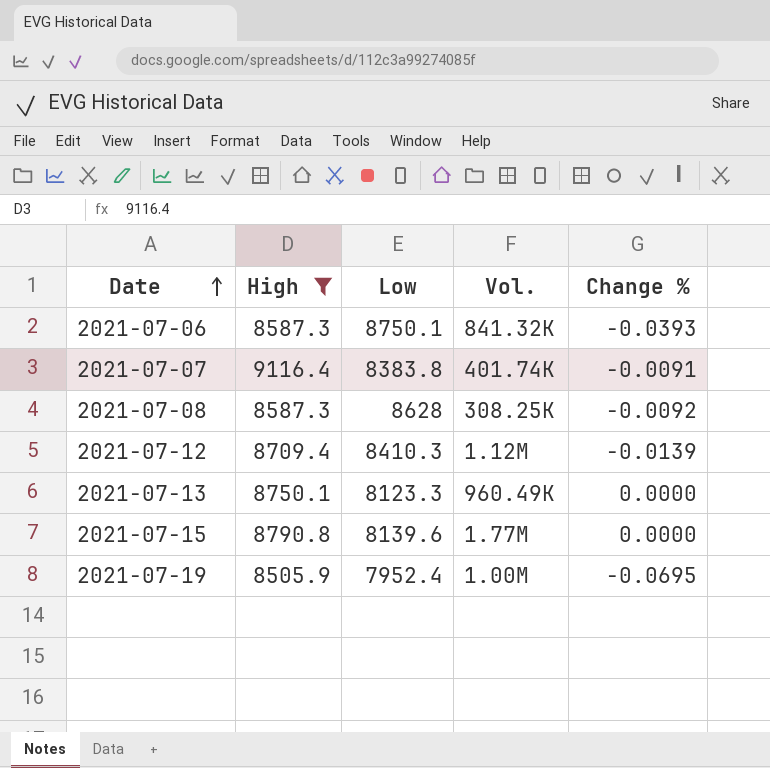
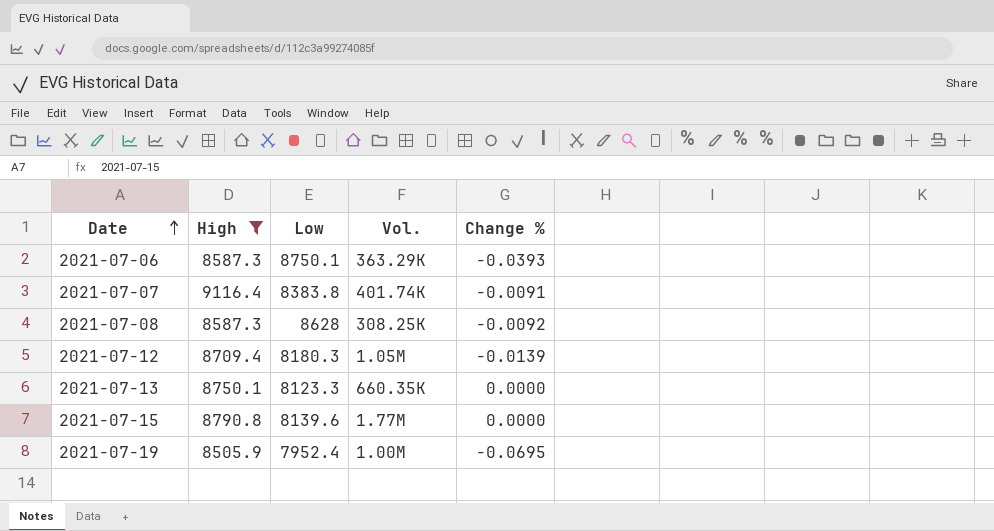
2021-07-06 | Vol.: 841.32K -> 363.29K
2021-07-12 | Low: 8410.3 -> 8180.3
2021-07-12 | Vol.: 1.12M -> 1.05M
2021-07-13 | Vol.: 960.49K -> 660.35K

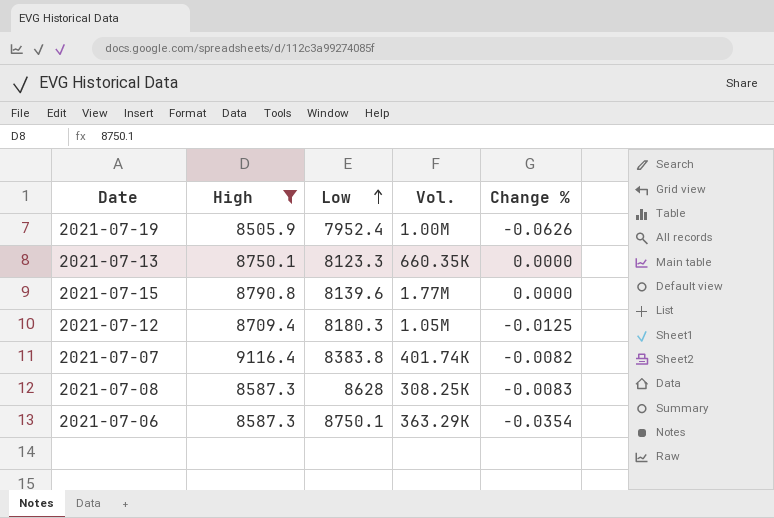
row order: Date ascending -> Low ascending
2021-07-19 | Change %: -0.0695 -> -0.0626
2021-07-12 | Change %: -0.0139 -> -0.0125
2021-07-07 | Change %: -0.0091 -> -0.0082
2021-07-08 | Change %: -0.0092 -> -0.0083
2021-07-06 | Change %: -0.0393 -> -0.0354

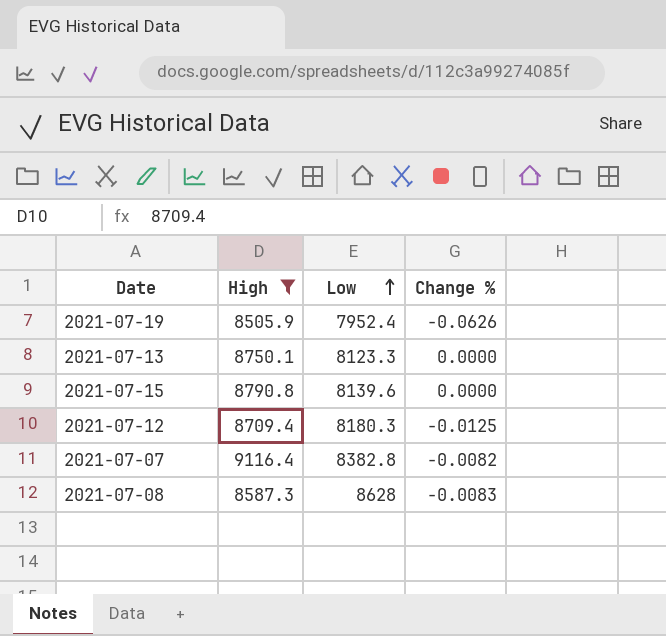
column Vol. | position: 4 -> none
row 2021-07-06: 8587.3 | 8750.1 | 363.29K | -0.0354 -> none
2021-07-07 | Low: 8383.8 -> 8382.8

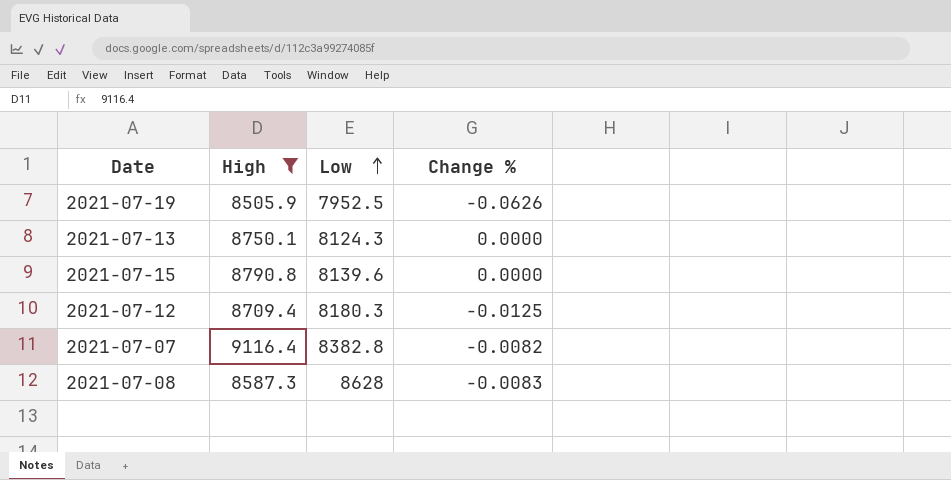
2021-07-19 | Low: 7952.4 -> 7952.5
2021-07-13 | Low: 8123.3 -> 8124.3

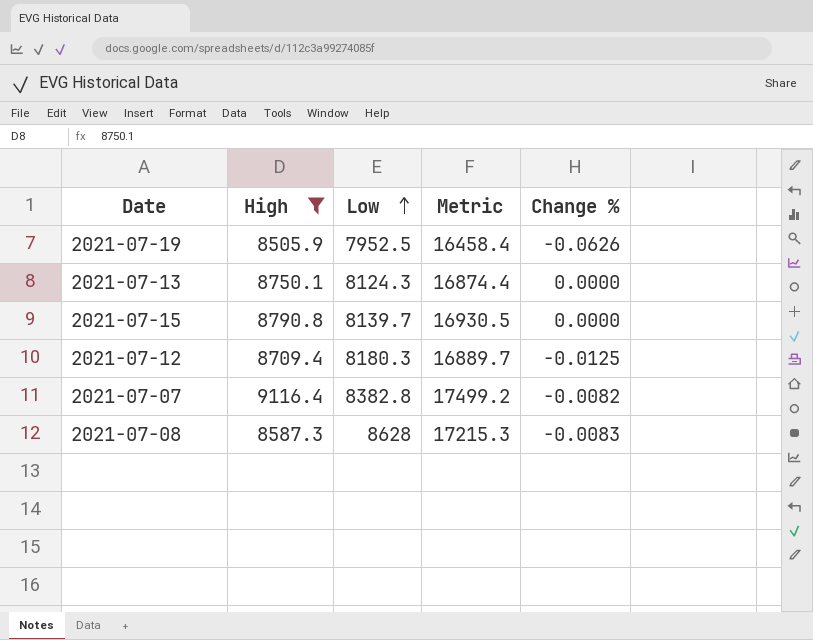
column Metric | formula: none -> [High] + [Low]
2021-07-15 | Low: 8139.6 -> 8139.7

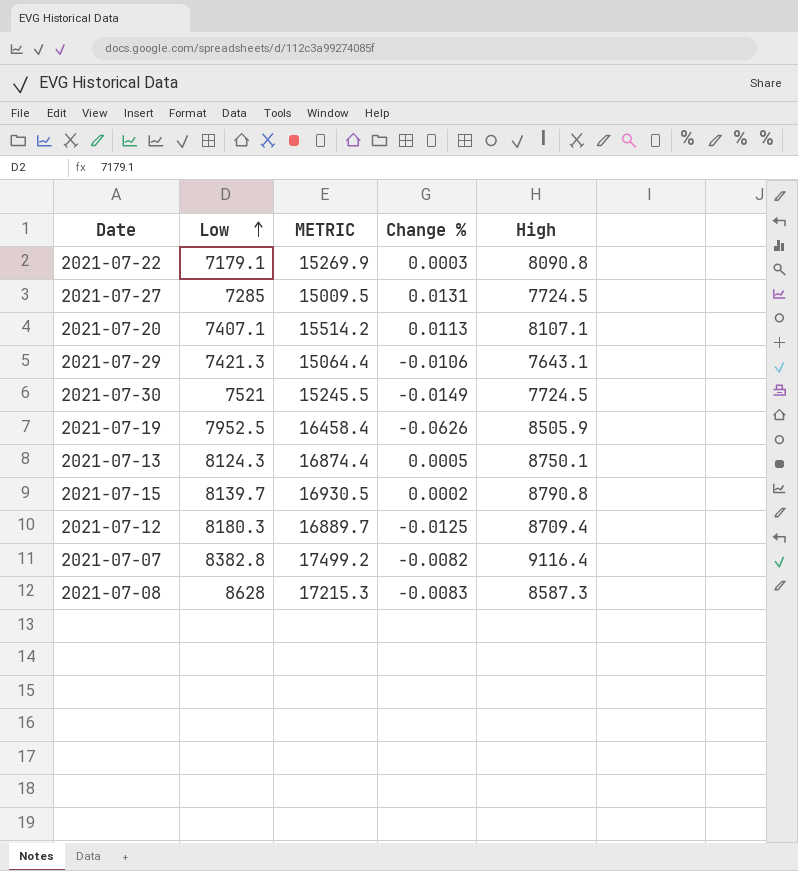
filter: High >= 8505.9 -> none
column name: Metric -> METRIC
column High | position: 2 -> 5
2021-07-13 | Change %: 0.0000 -> 0.0005
2021-07-15 | Change %: 0.0000 -> 0.0002

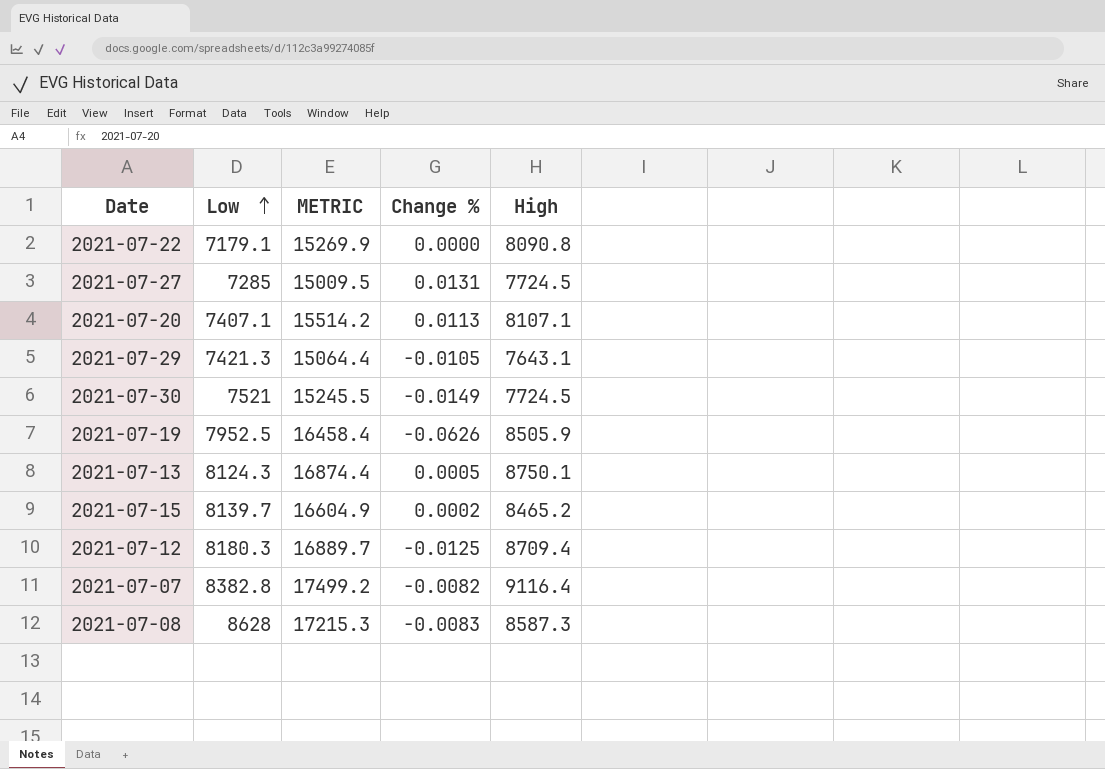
2021-07-22 | Change %: 0.0003 -> 0.0000
2021-07-29 | Change %: -0.0106 -> -0.0105
2021-07-15 | METRIC: 16930.5 -> 16604.9
2021-07-15 | High: 8790.8 -> 8465.2

